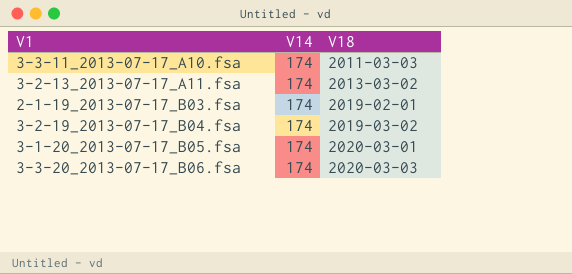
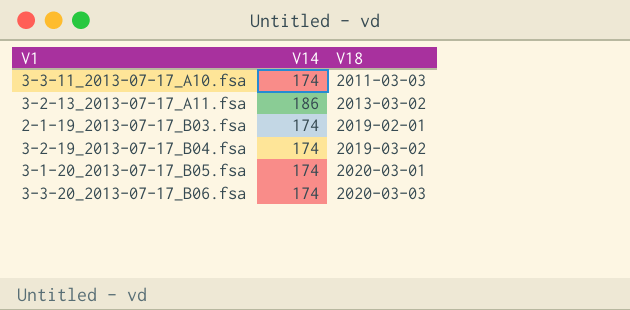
3-2-13_2013-07-17_A11.fsa | V14: 174 -> 186

